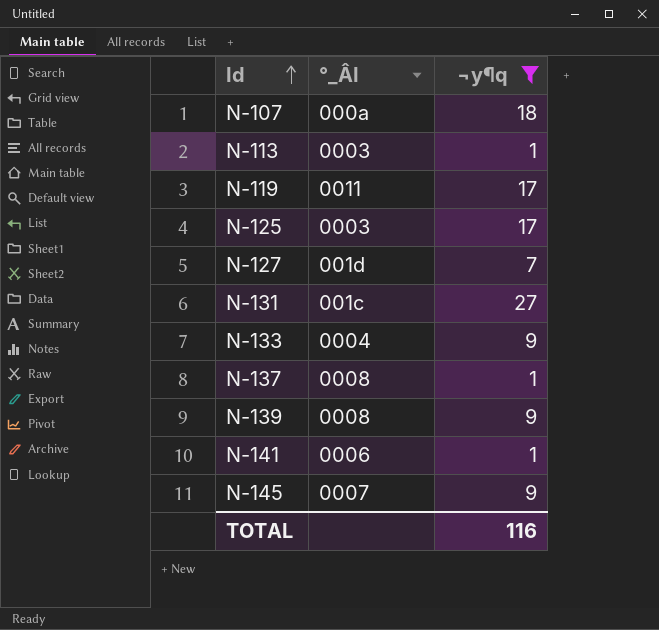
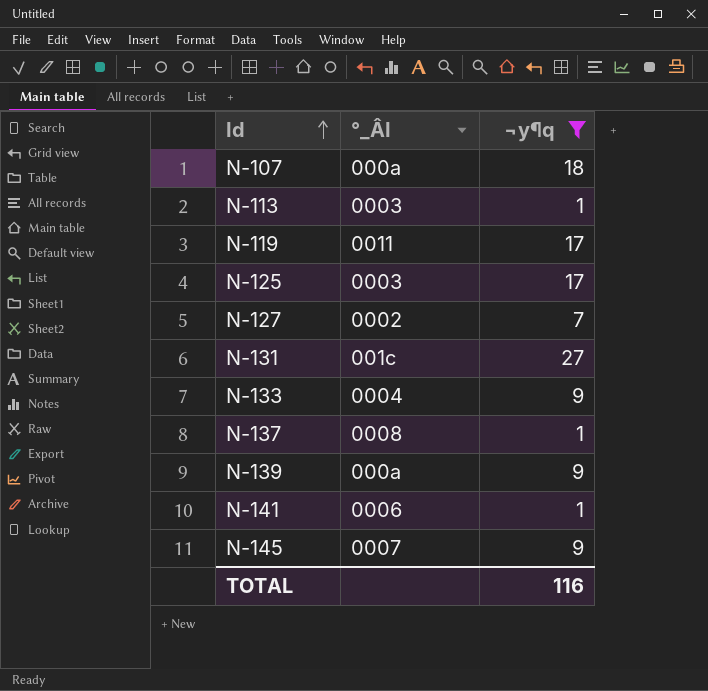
N-127 | °_ÂI: 001d -> 0002
N-139 | °_ÂI: 0008 -> 000a

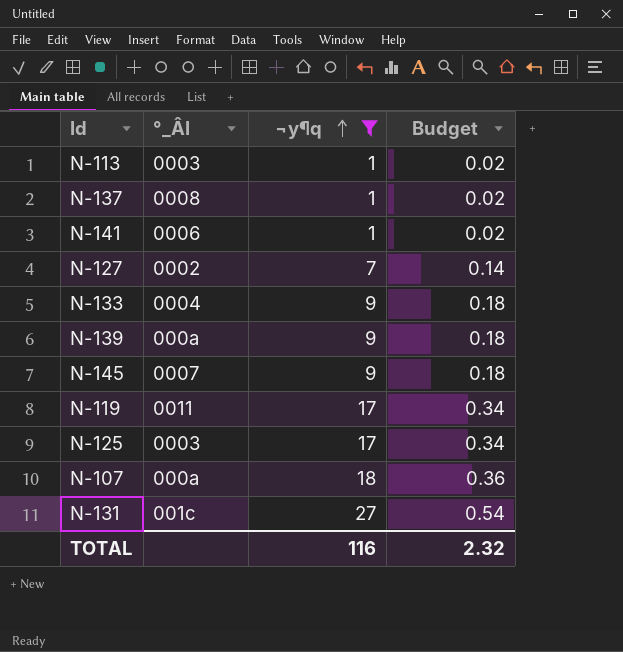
row order: Id ascending -> ¬y¶q ascending
column Budget | formula: none -> [¬y¶q] * 0.02

